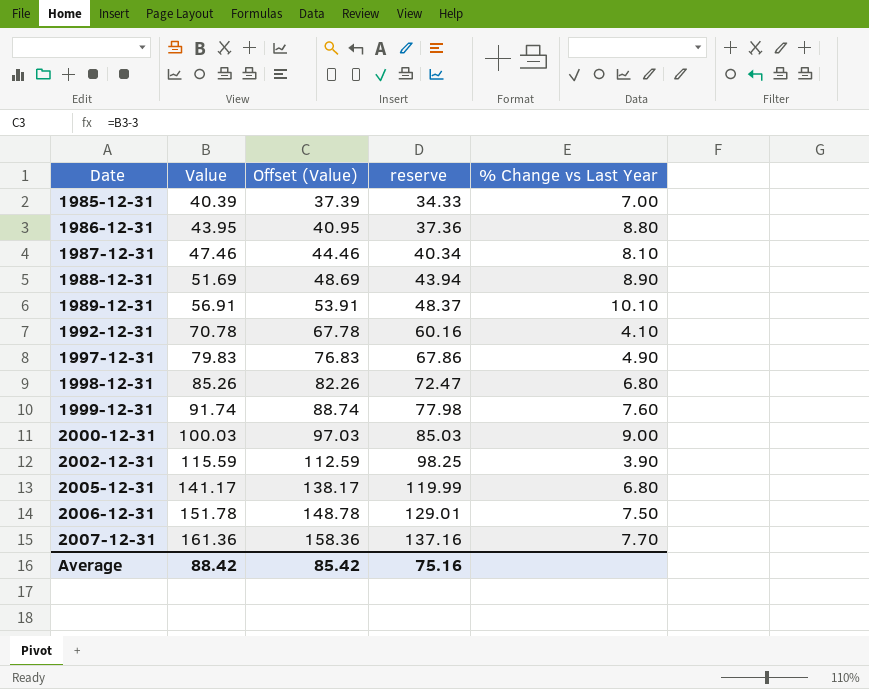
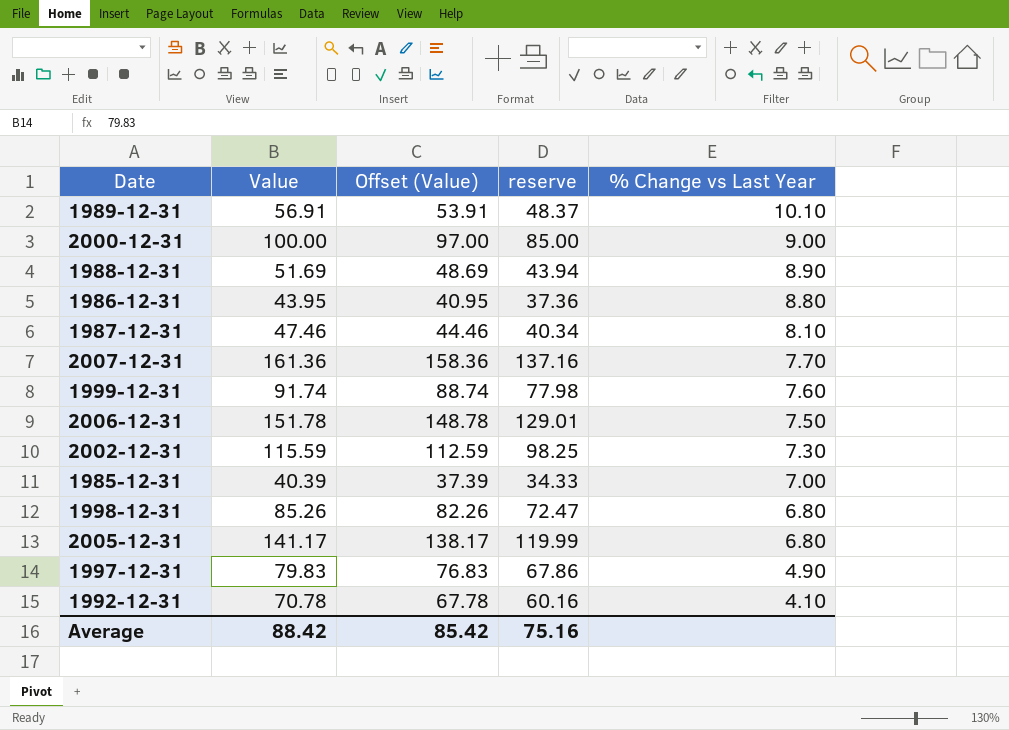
row order: Date ascending -> % Change vs Last Year descending
2000-12-31 | Value: 100.03 -> 100.00
2000-12-31 | Offset (Value): 97.03 -> 97.00
2000-12-31 | reserve: 85.03 -> 85.00
2002-12-31 | % Change vs Last Year: 3.90 -> 7.30

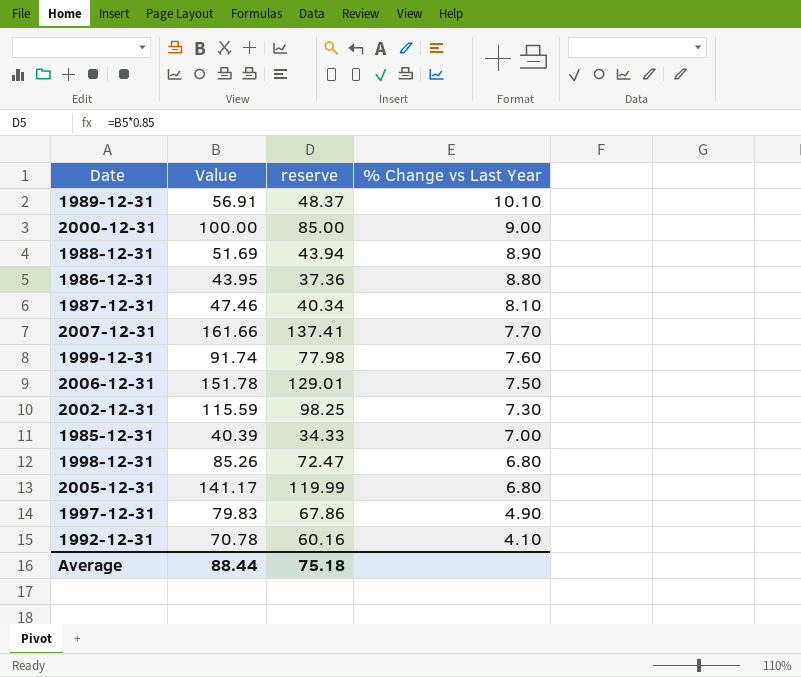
column Offset (Value) | formula: [Value] - 3 -> none
2007-12-31 | Value: 161.36 -> 161.66
2007-12-31 | reserve: 137.16 -> 137.41
Average | Value: 88.42 -> 88.44
Average | reserve: 75.16 -> 75.18

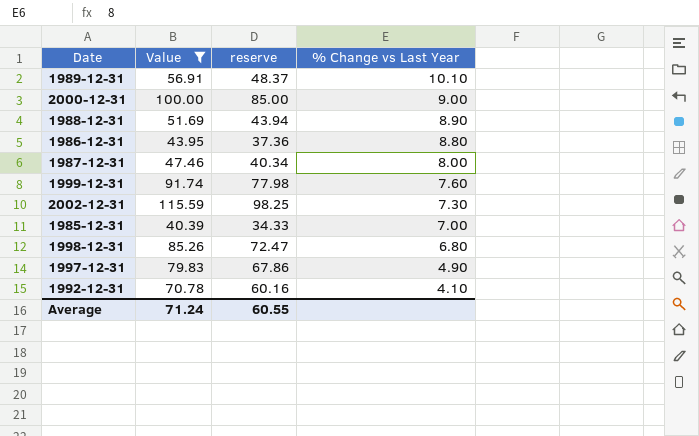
filter: none -> Value <= 115.59
1987-12-31 | % Change vs Last Year: 8.10 -> 8.00
Average | Value: 88.44 -> 71.24
Average | reserve: 75.18 -> 60.55

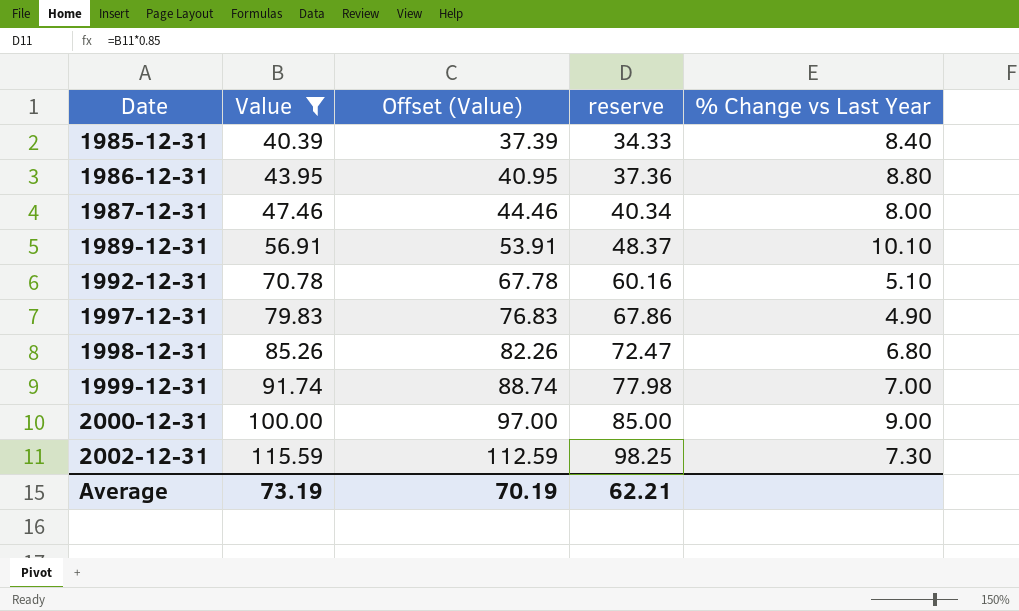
row order: % Change vs Last Year descending -> Date ascending
column Offset (Value) | formula: none -> [Value] - 3
row 1988-12-31: 51.69 | 43.94 | 8.90 -> none
1985-12-31 | % Change vs Last Year: 7.00 -> 8.40
1992-12-31 | % Change vs Last Year: 4.10 -> 5.10
1999-12-31 | % Change vs Last Year: 7.60 -> 7.00
Average | Value: 71.24 -> 73.19
Average | reserve: 60.55 -> 62.21

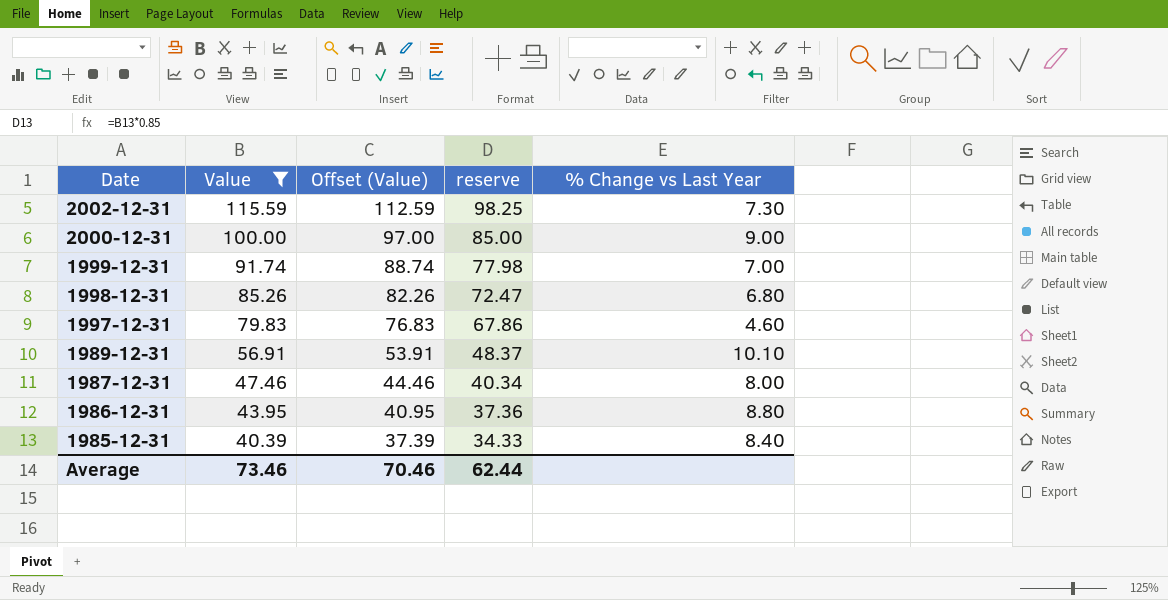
row order: Date ascending -> Date descending
row 1992-12-31: 70.78 | 67.78 | 60.16 | 5.10 -> none
1997-12-31 | % Change vs Last Year: 4.90 -> 4.60
Average | Value: 73.19 -> 73.46
Average | Offset (Value): 70.19 -> 70.46
Average | reserve: 62.21 -> 62.44

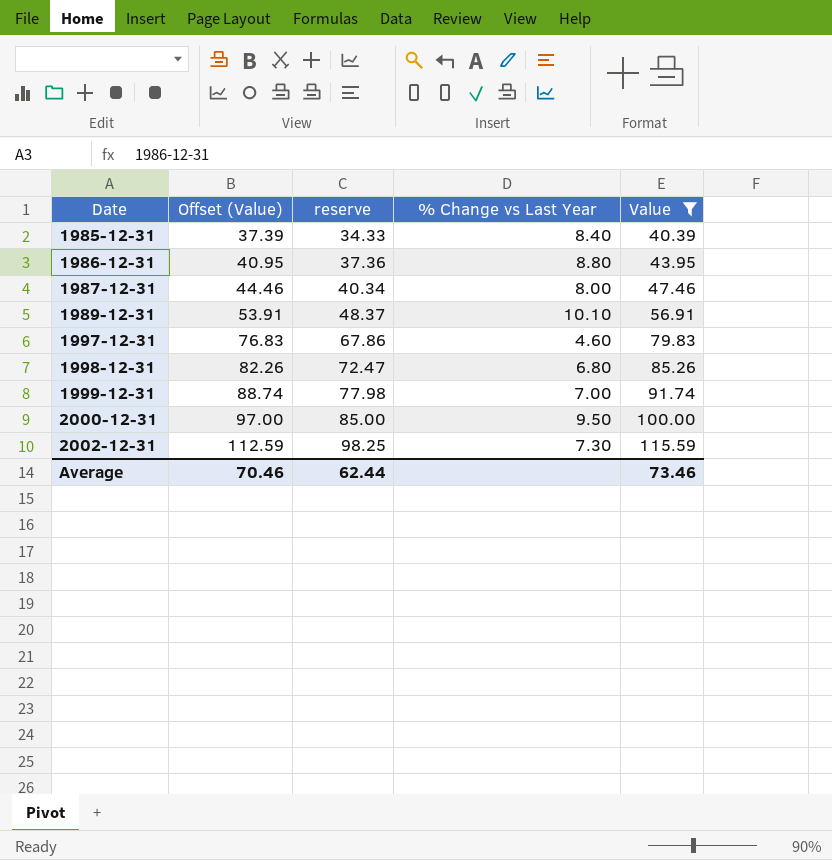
row order: Date descending -> Date ascending
column Value | position: 2 -> 5
2000-12-31 | % Change vs Last Year: 9.00 -> 9.50

